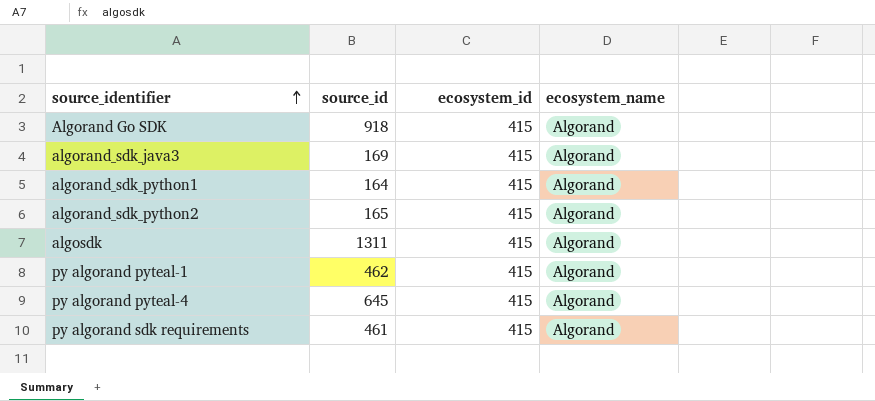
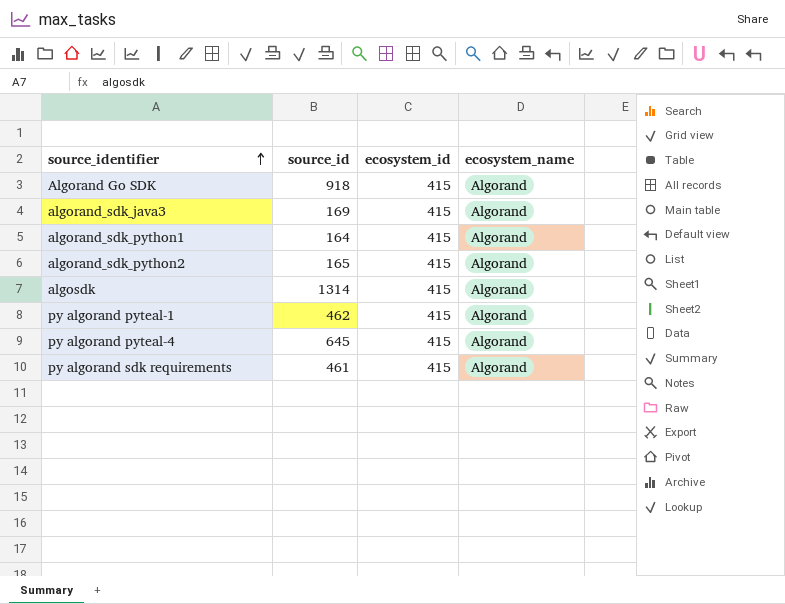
algosdk | source_id: 1311 -> 1314

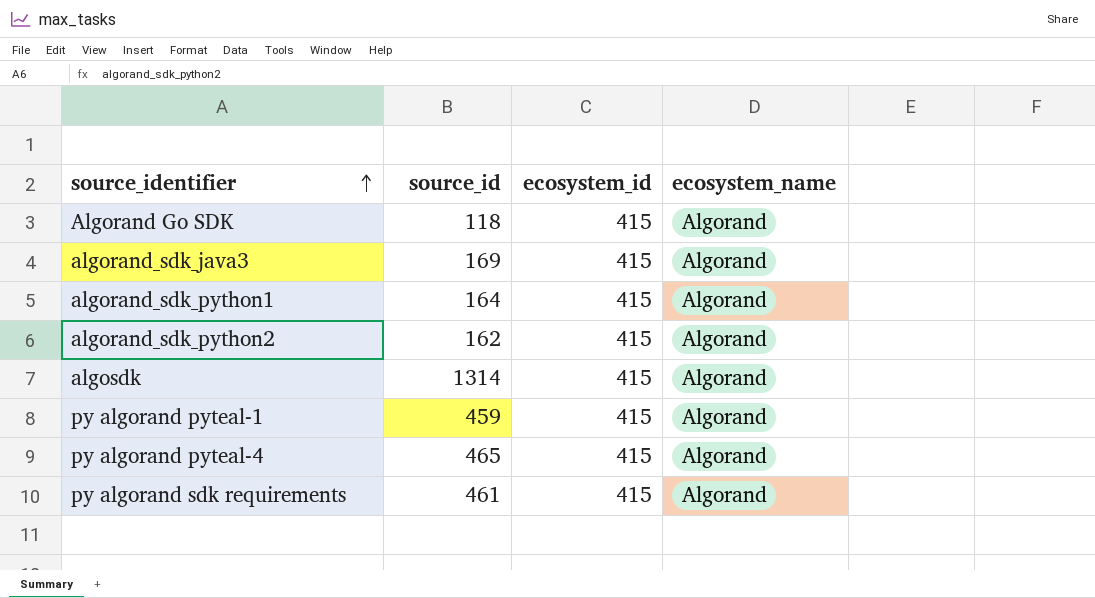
Algorand Go SDK | source_id: 918 -> 118
algorand_sdk_python2 | source_id: 165 -> 162
py algorand pyteal-1 | source_id: 462 -> 459
py algorand pyteal-4 | source_id: 645 -> 465

